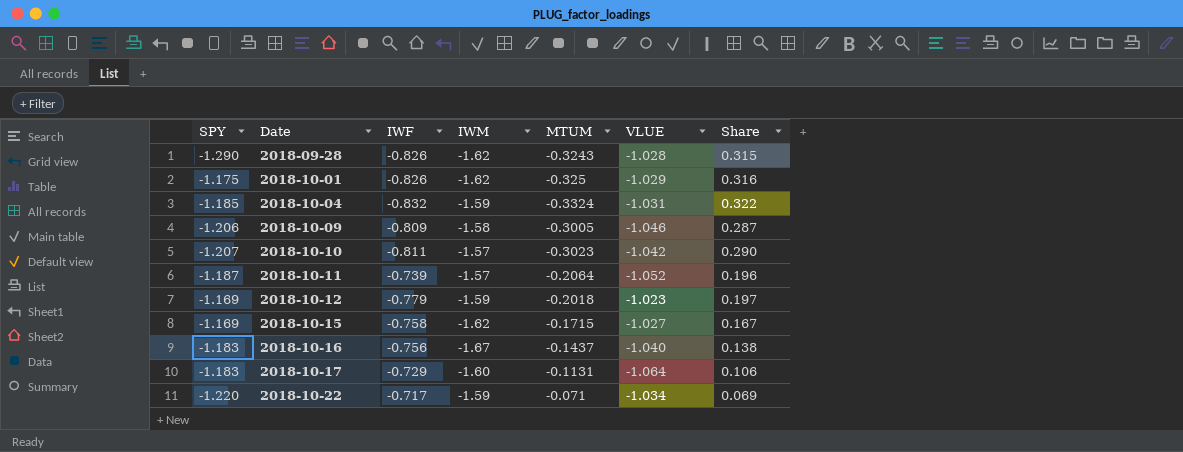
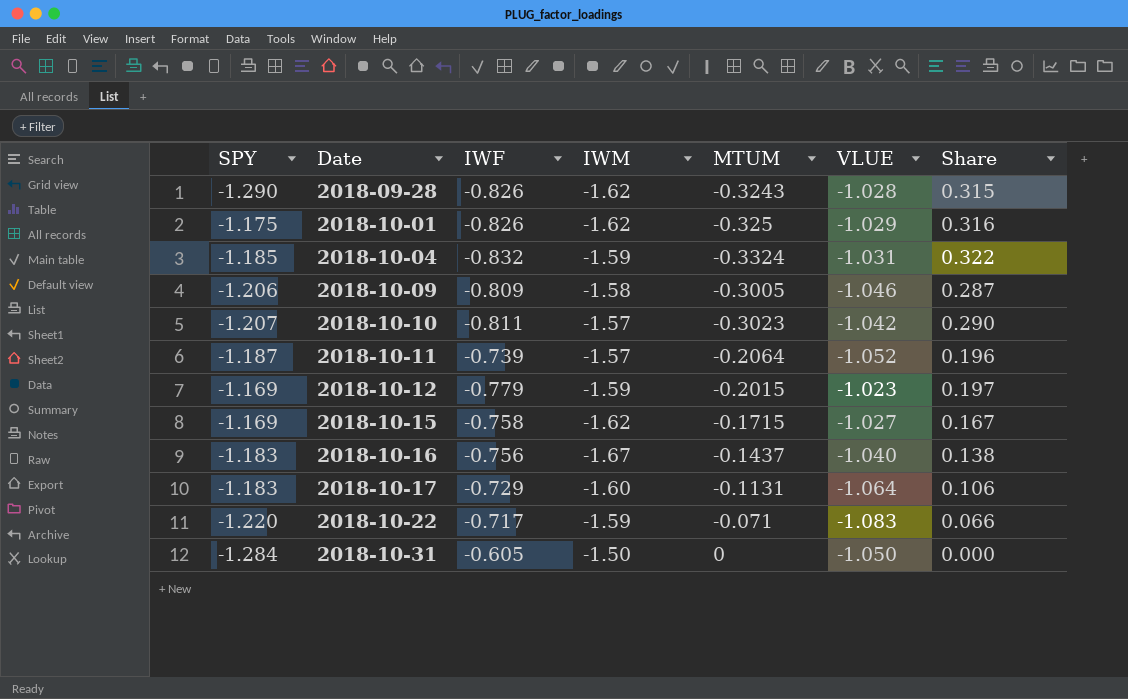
2018-10-12 | MTUM: -0.2018 -> -0.2015
2018-10-22 | VLUE: -1.034 -> -1.083
2018-10-22 | Share: 0.069 -> 0.066
row 2018-10-31: none -> -1.284 | -0.605 | -1.50 | 0 | -1.050 | 0.000

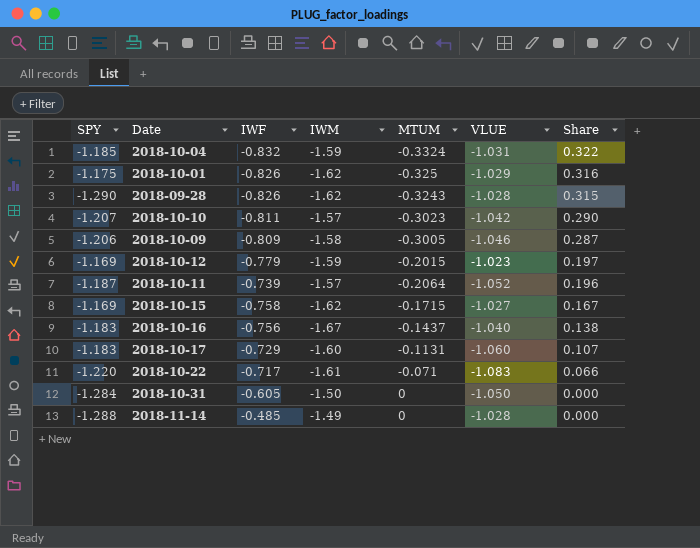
row order: Date ascending -> Share descending
2018-10-17 | VLUE: -1.064 -> -1.060
2018-10-17 | Share: 0.106 -> 0.107
2018-10-22 | IWM: -1.59 -> -1.61
row 2018-11-14: none -> -1.288 | -0.485 | -1.49 | 0 | -1.028 | 0.000

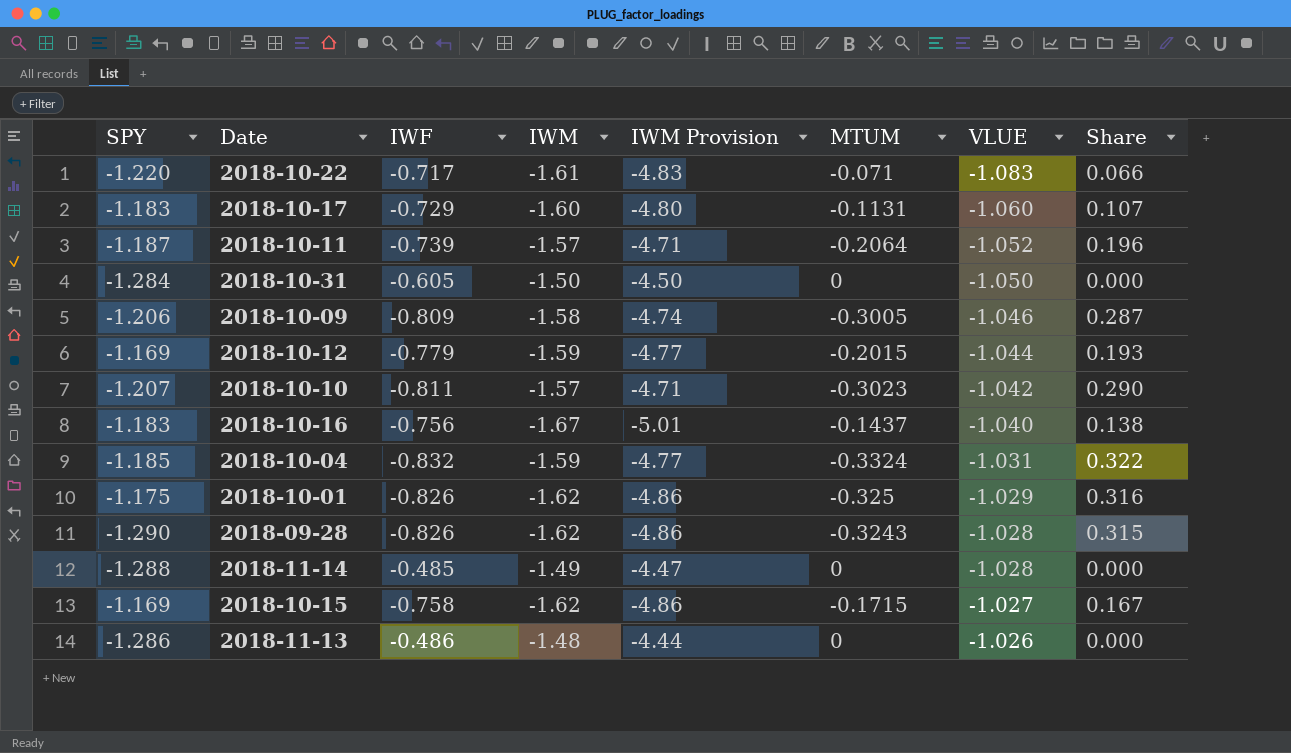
row order: Share descending -> VLUE ascending
column IWM Provision | formula: none -> [IWM] * 3
2018-10-12 | VLUE: -1.023 -> -1.044
2018-10-12 | Share: 0.197 -> 0.193
row 2018-11-13: none -> -1.286 | -0.486 | -1.48 | -4.44 | 0 | -1.026 | 0.000

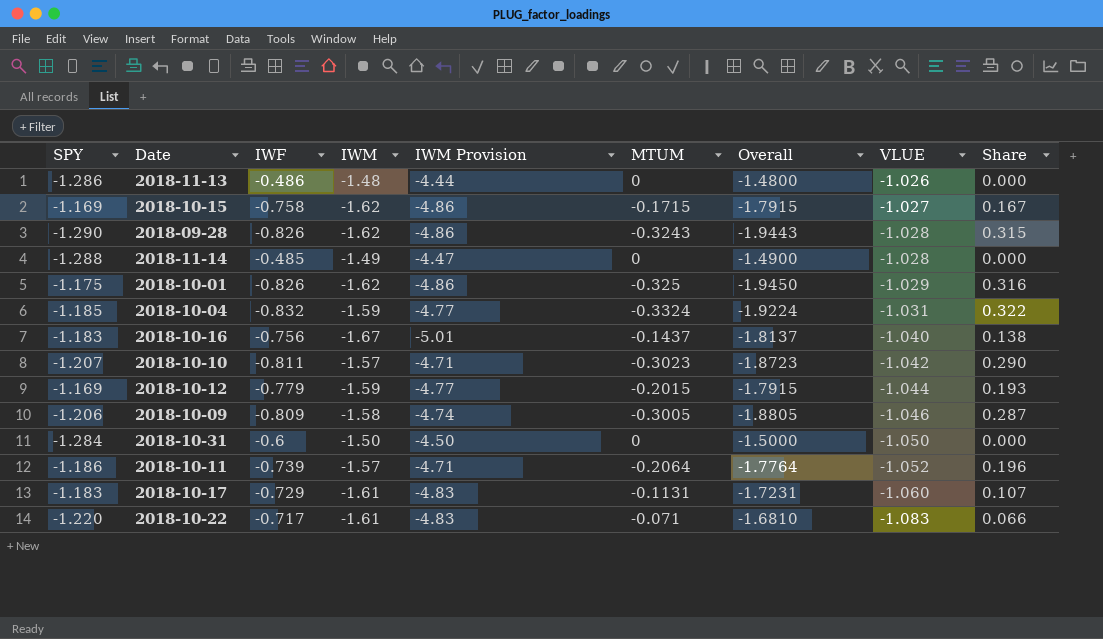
row order: VLUE ascending -> VLUE descending
column Overall | formula: none -> [IWM] + [MTUM]
2018-10-31 | IWF: -0.605 -> -0.6
2018-10-11 | SPY: -1.187 -> -1.186
2018-10-17 | IWM: -1.60 -> -1.61
2018-10-17 | IWM Provision: -4.80 -> -4.83

